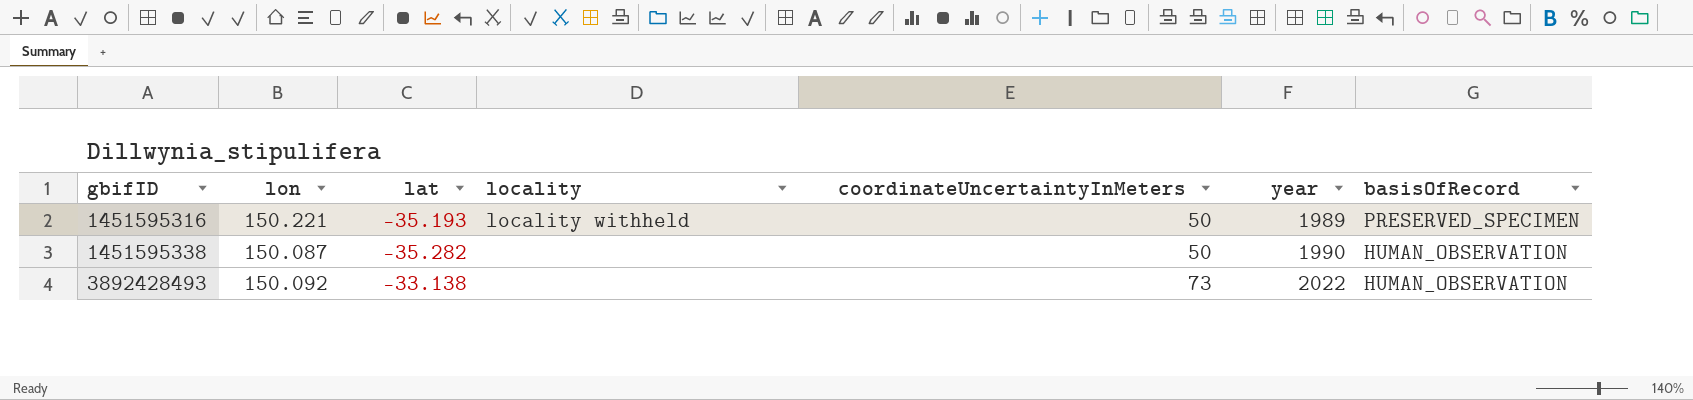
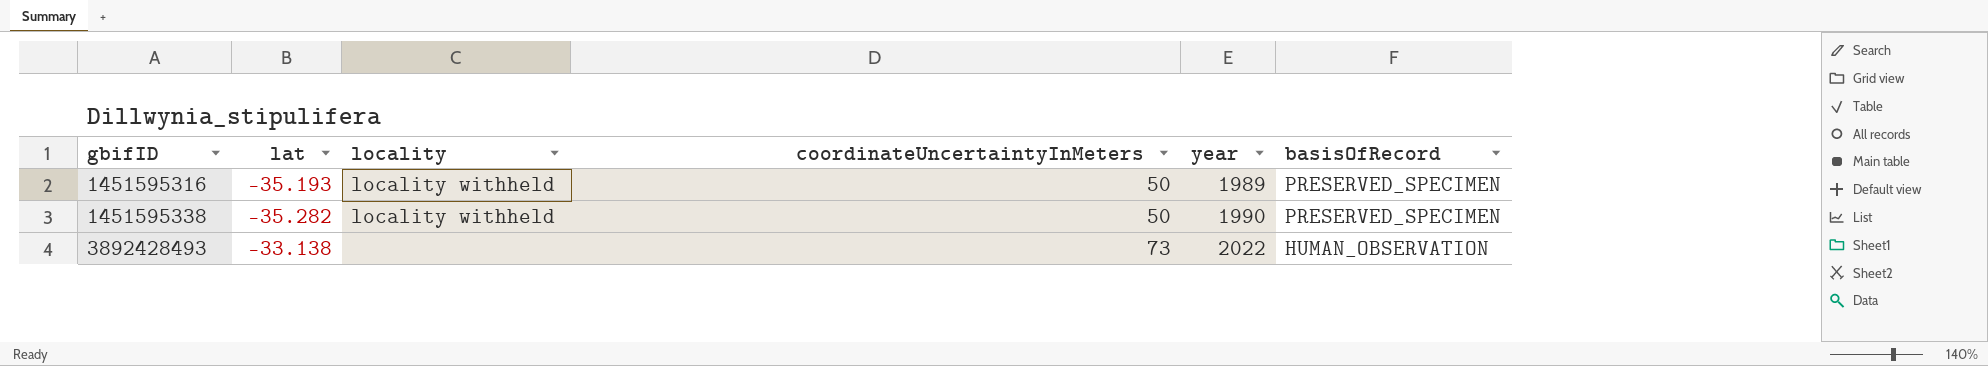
column lon | position: 2 -> none
1451595338 | locality: none -> locality withheld
1451595338 | basisOfRecord: HUMAN_OBSERVATION -> PRESERVED_SPECIMEN

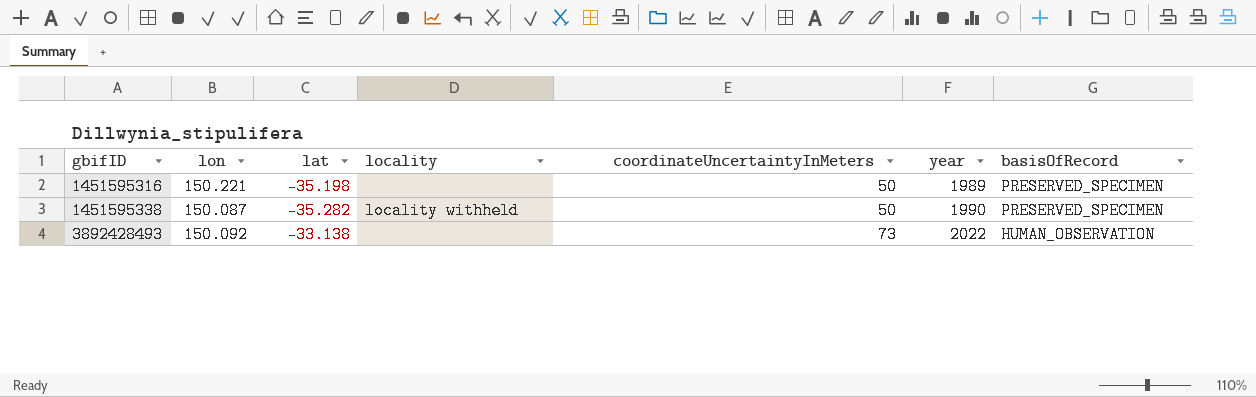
column lon | position: none -> 2
1451595316 | lat: -35.193 -> -35.198
1451595316 | locality: locality withheld -> none

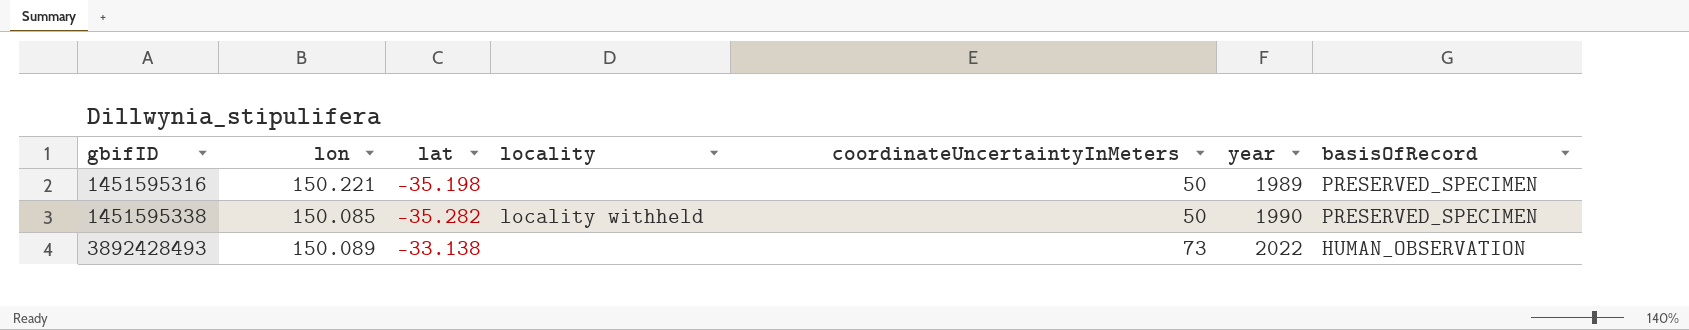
1451595338 | lon: 150.087 -> 150.085
3892428493 | lon: 150.092 -> 150.089

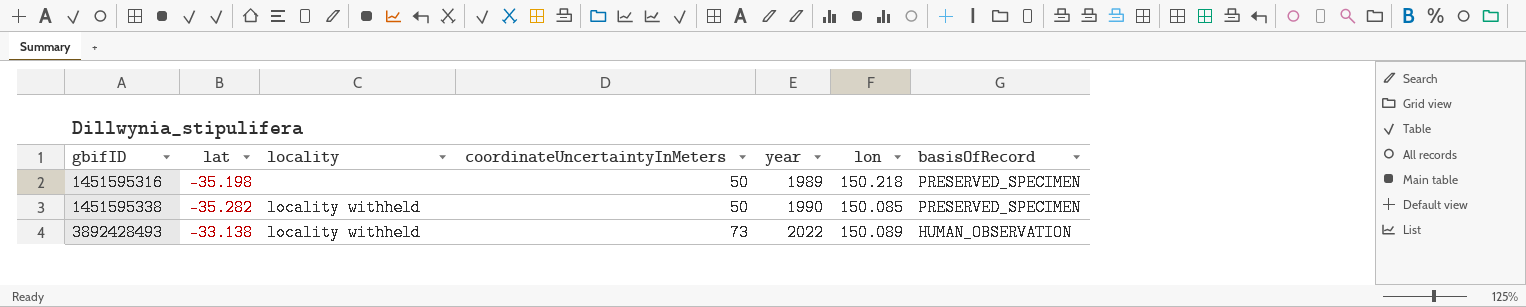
column lon | position: 2 -> 6
1451595316 | lon: 150.221 -> 150.218
3892428493 | locality: none -> locality withheld

